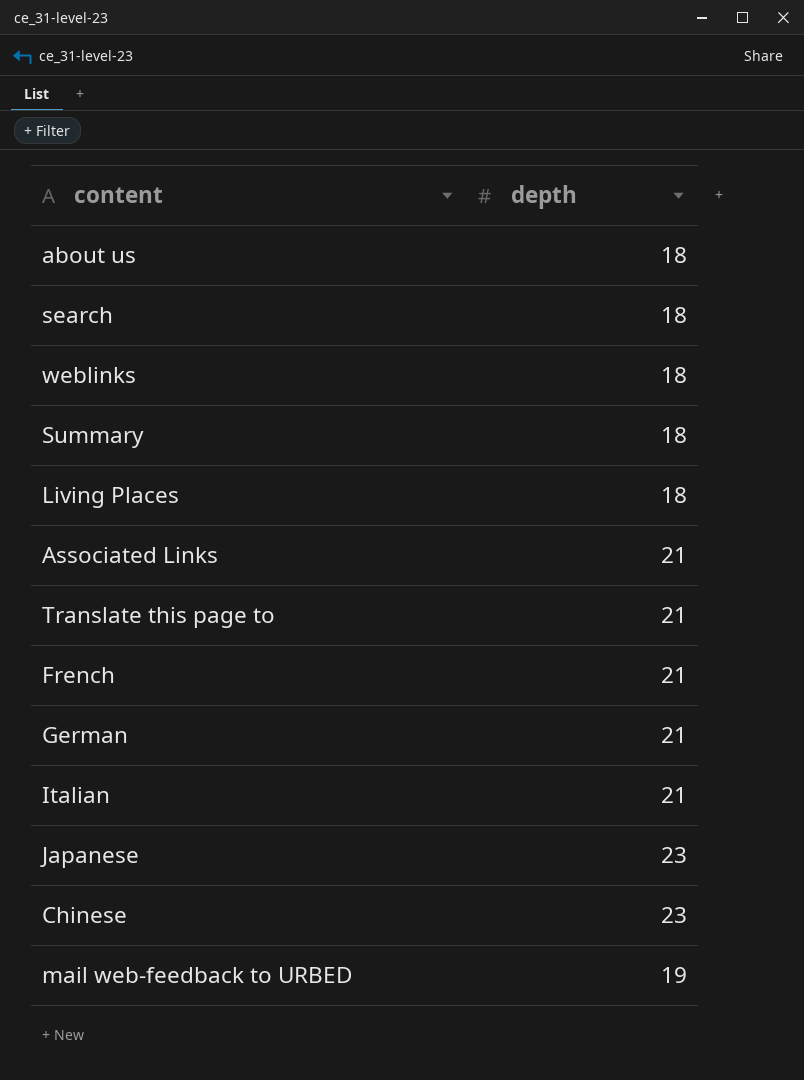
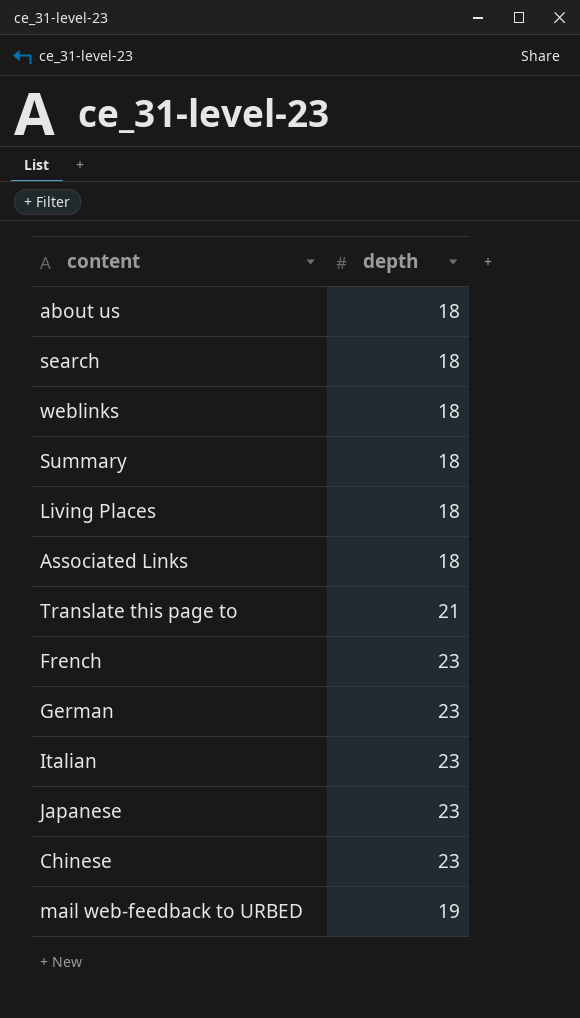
Associated Links | depth: 21 -> 18
French | depth: 21 -> 23
German | depth: 21 -> 23
Italian | depth: 21 -> 23

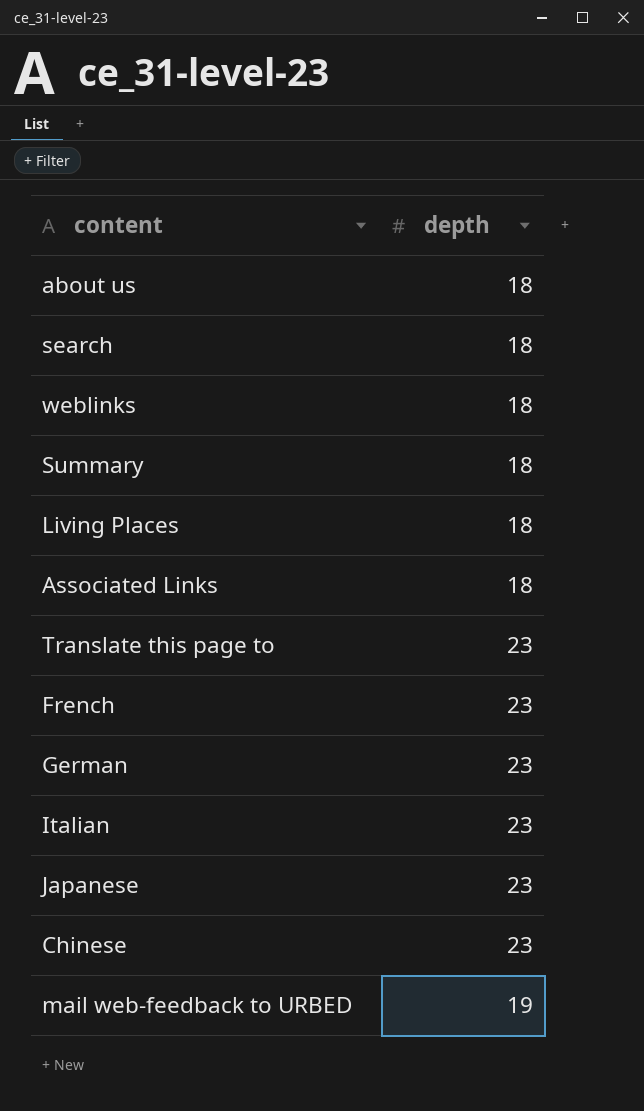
Translate this page to | depth: 21 -> 23

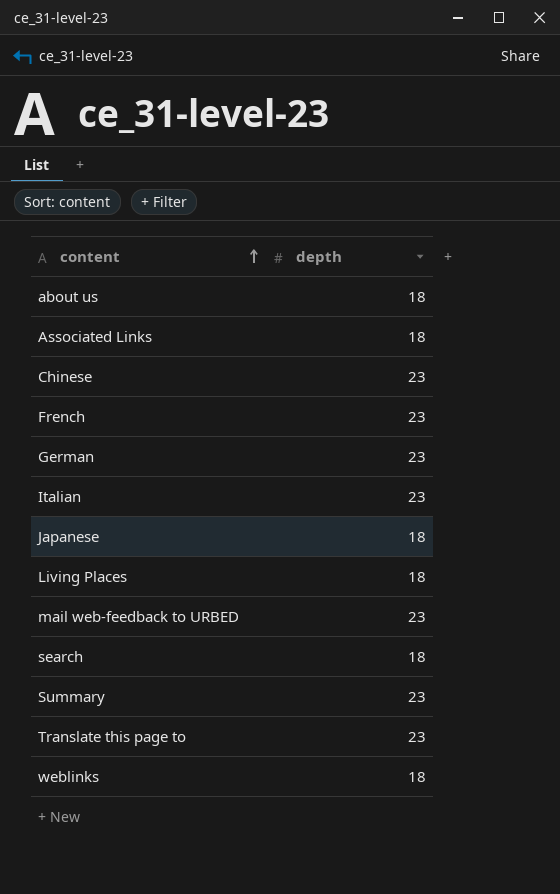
row order: none -> content ascending
Japanese | depth: 23 -> 18
mail web-feedback to URBED | depth: 19 -> 23
Summary | depth: 18 -> 23

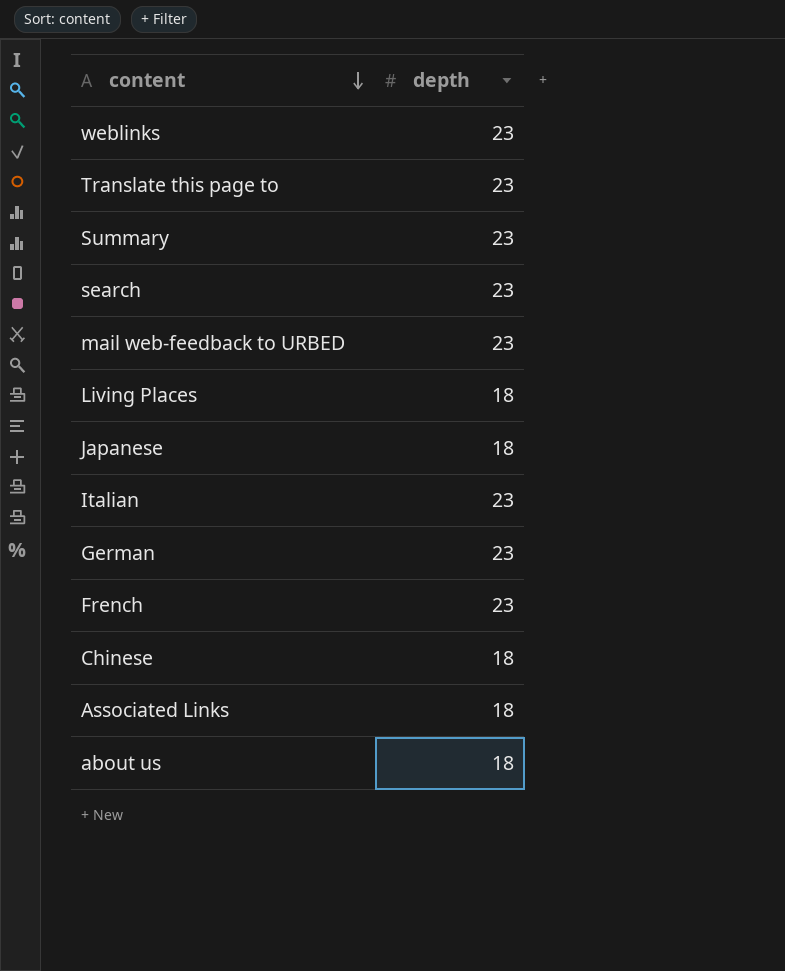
row order: content ascending -> content descending
weblinks | depth: 18 -> 23
search | depth: 18 -> 23
Chinese | depth: 23 -> 18

